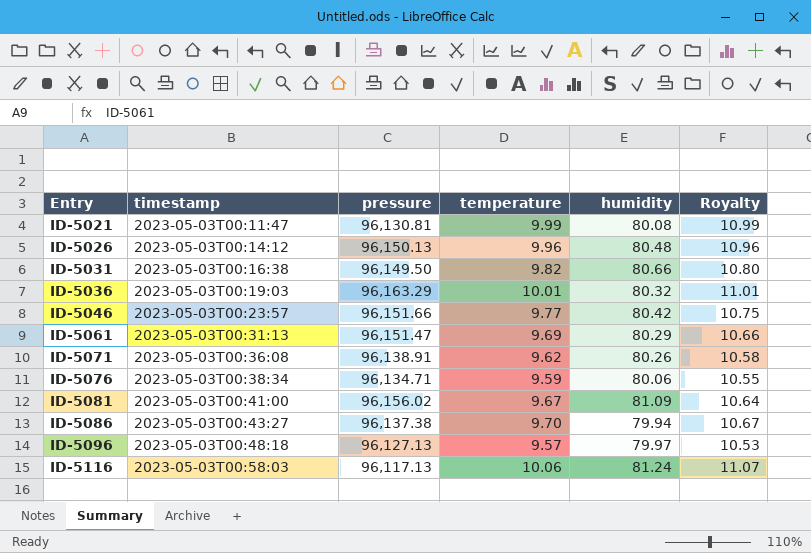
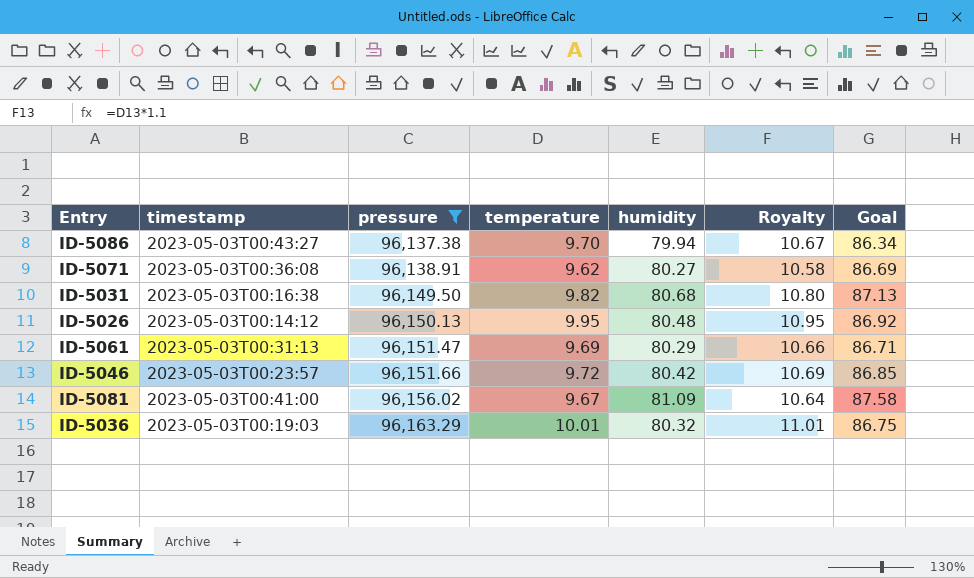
filter: none -> pressure >= 96,137.38
row order: Entry ascending -> pressure ascending
column Goal | formula: none -> [humidity] * 1.08
ID-5071 | humidity: 80.26 -> 80.27
ID-5031 | humidity: 80.66 -> 80.68
ID-5026 | temperature: 9.96 -> 9.95
ID-5026 | Royalty: 10.96 -> 10.95
ID-5046 | temperature: 9.77 -> 9.72
ID-5046 | Royalty: 10.75 -> 10.69

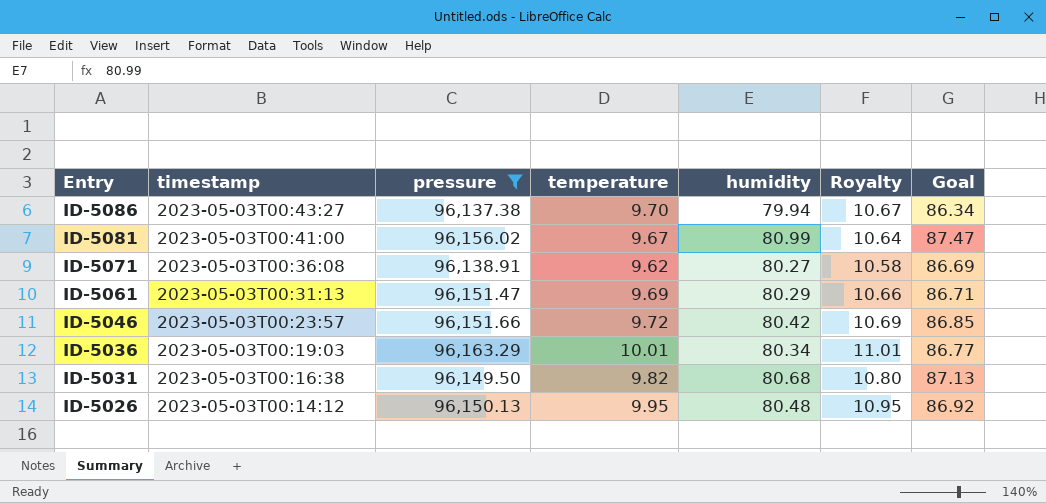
row order: pressure ascending -> Entry descending
ID-5081 | humidity: 81.09 -> 80.99
ID-5081 | Goal: 87.58 -> 87.47
ID-5036 | humidity: 80.32 -> 80.34
ID-5036 | Goal: 86.75 -> 86.77

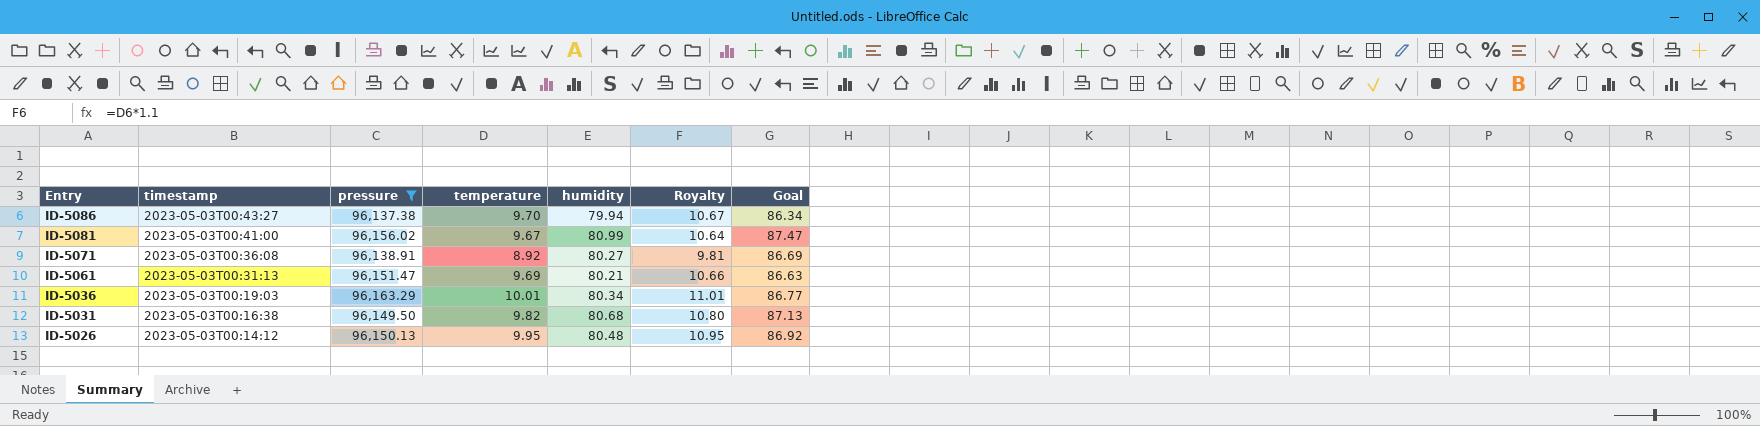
row ID-5046: 2023-05-03T00:23:57 | 96,151.66 | 9.72 | 80.42 | 10.69 | 86.85 -> none
ID-5071 | temperature: 9.62 -> 8.92
ID-5071 | Royalty: 10.58 -> 9.81
ID-5061 | humidity: 80.29 -> 80.21
ID-5061 | Goal: 86.71 -> 86.63

